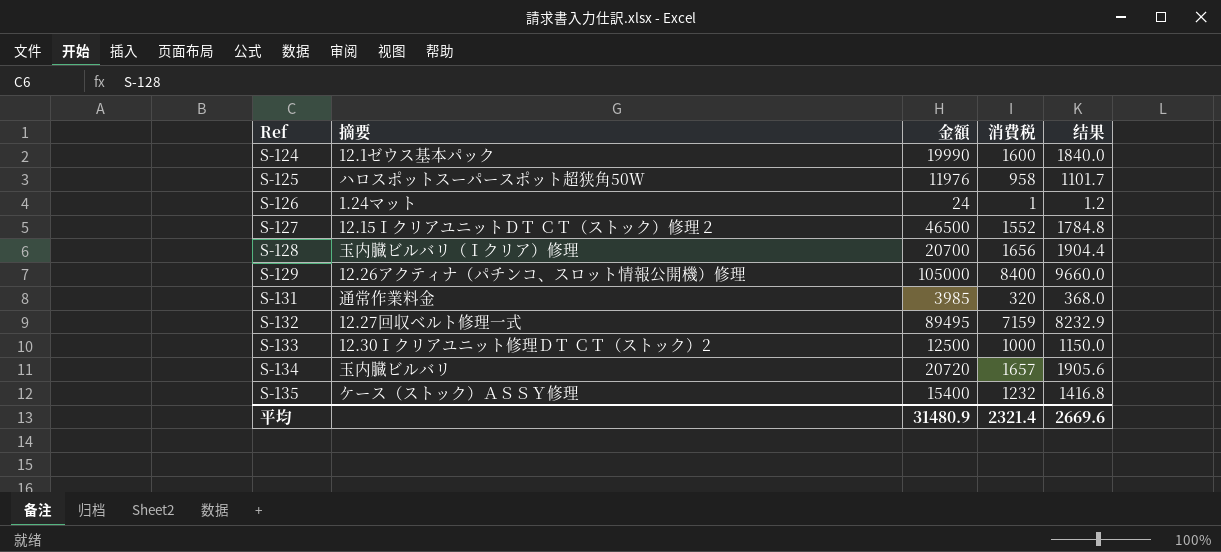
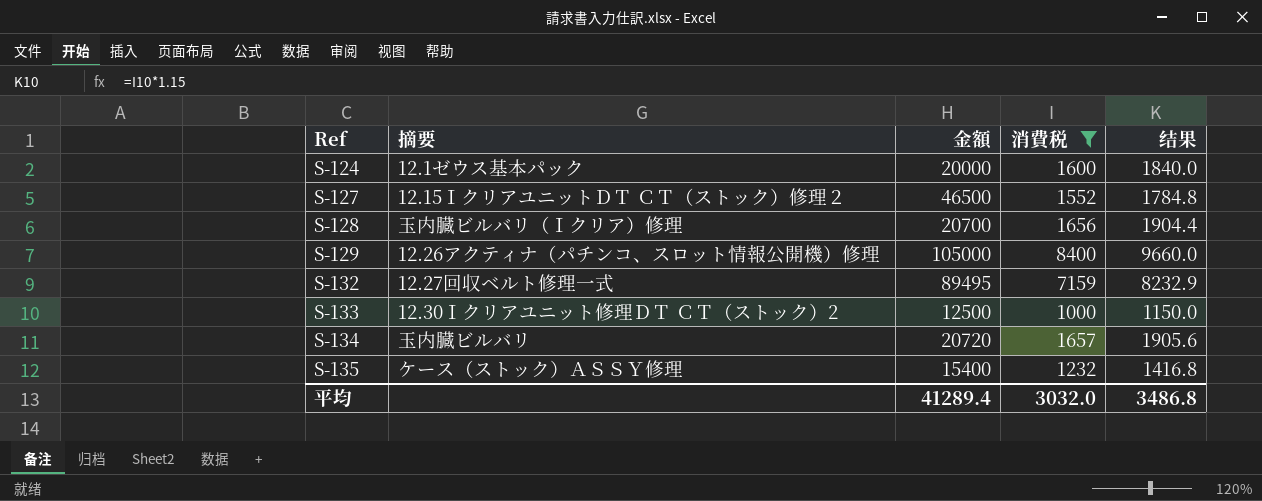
filter: none -> 消費税 >= 1000
S-124 | 金額: 19990 -> 20000
平均 | 金額: 31480.9 -> 41289.4
平均 | 消費税: 2321.4 -> 3032.0
平均 | 结果: 2669.6 -> 3486.8

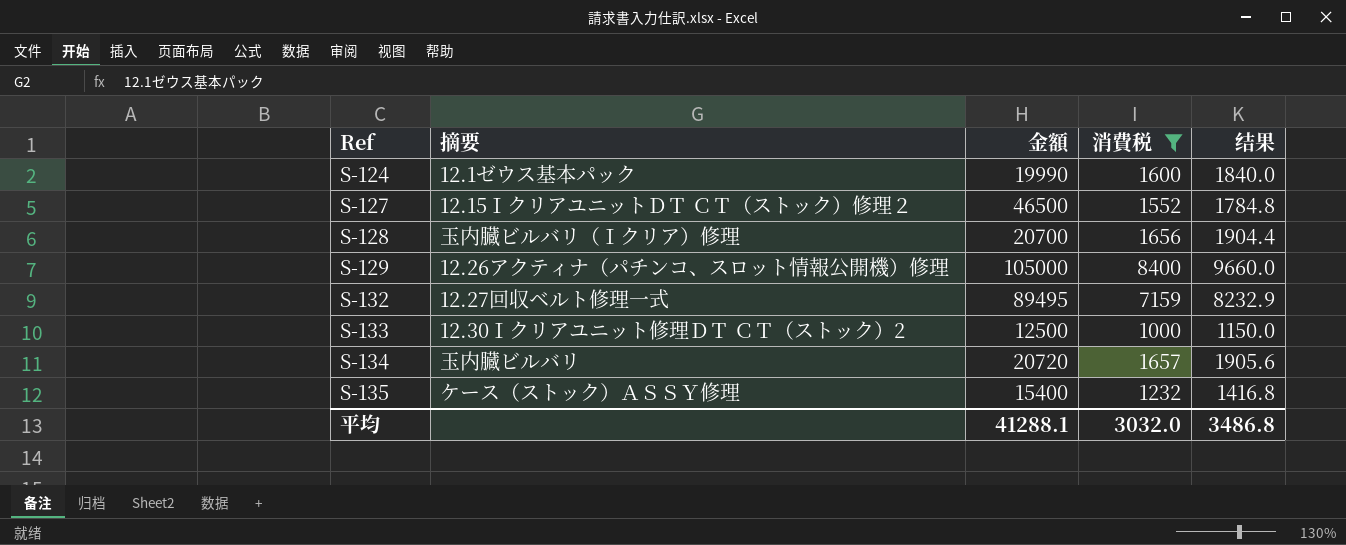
S-124 | 金額: 20000 -> 19990
平均 | 金額: 41289.4 -> 41288.1

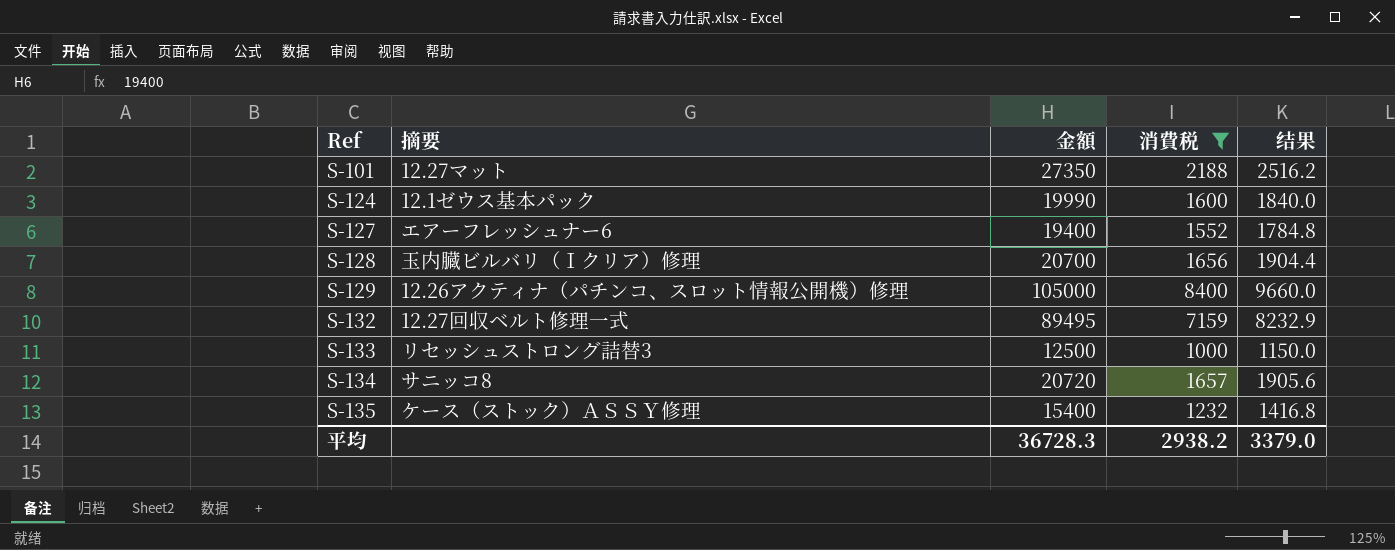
row S-101: none -> 12.27マット | 27350 | 2188 | 2516.2
S-127 | 摘要: 12.15ⅠクリアユニットＤＴ ＣＴ（ストック）修理２ -> エアーフレッシュナー6
S-127 | 金額: 46500 -> 19400
S-133 | 摘要: 12.30Ⅰクリアユニット修理ＤＴ ＣＴ（ストック）2 -> リセッシュストロング詰替3
S-134 | 摘要: 玉内臓ビルバリ -> サニッコ8
平均 | 金額: 41288.1 -> 36728.3
平均 | 消費税: 3032.0 -> 2938.2
平均 | 结果: 3486.8 -> 3379.0

